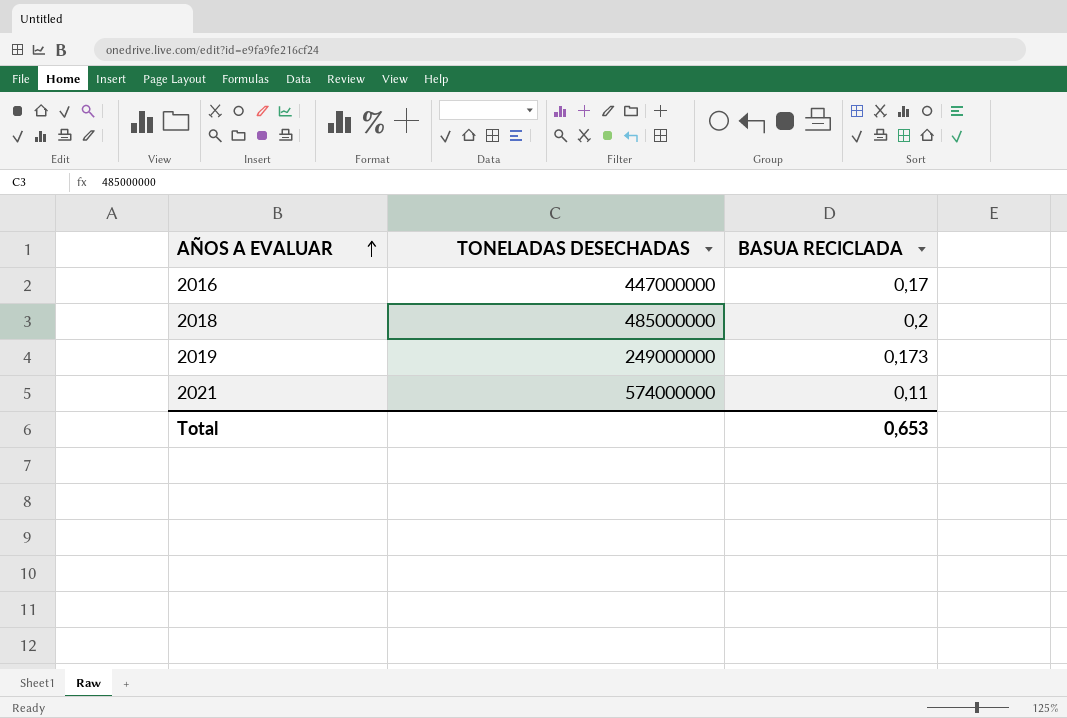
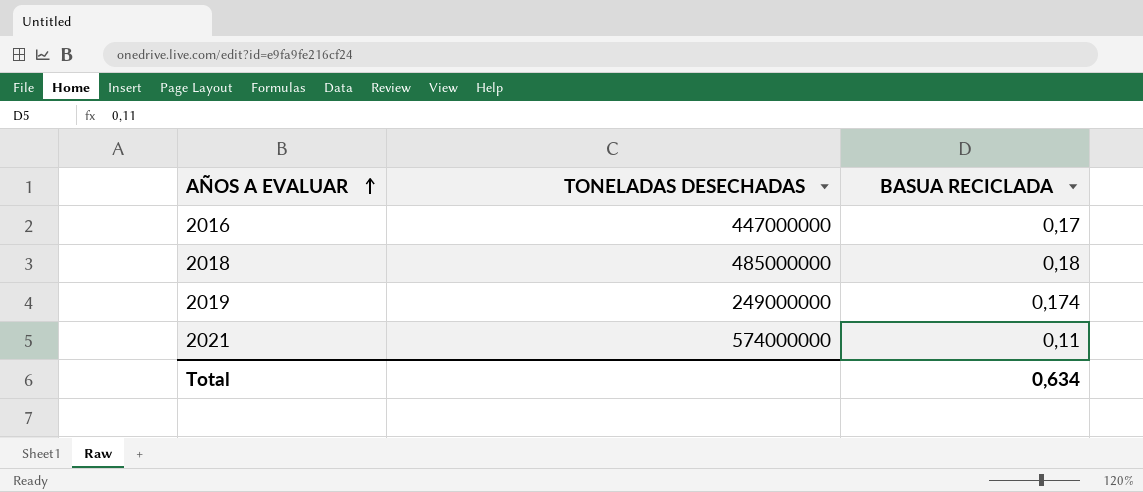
2018 | BASUA RECICLADA: 0,2 -> 0,18
2019 | BASUA RECICLADA: 0,173 -> 0,174
Total | BASUA RECICLADA: 0,653 -> 0,634

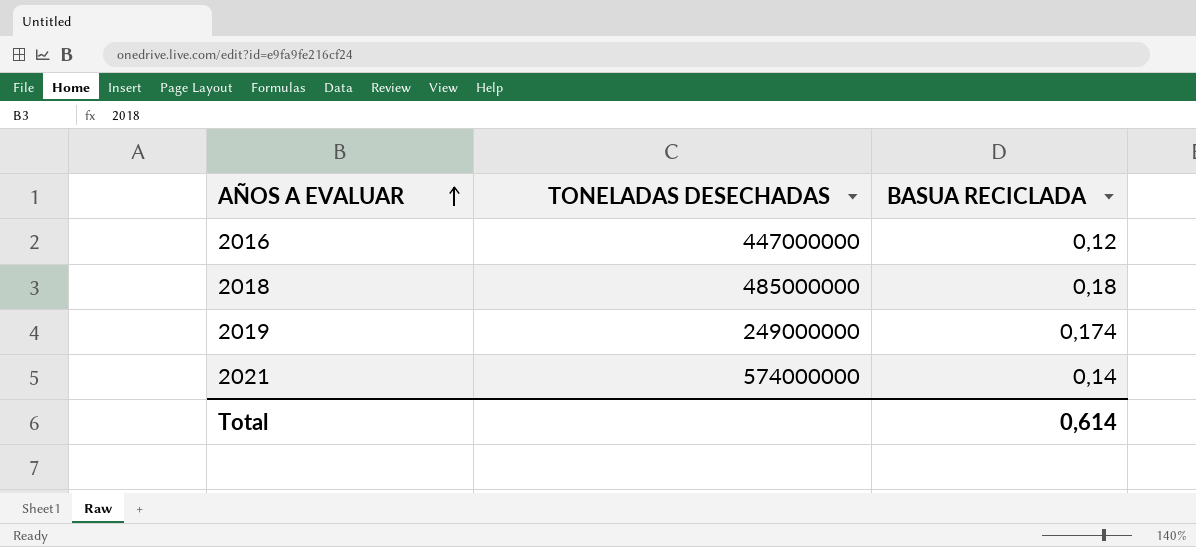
2016 | BASUA RECICLADA: 0,17 -> 0,12
2021 | BASUA RECICLADA: 0,11 -> 0,14
Total | BASUA RECICLADA: 0,634 -> 0,614

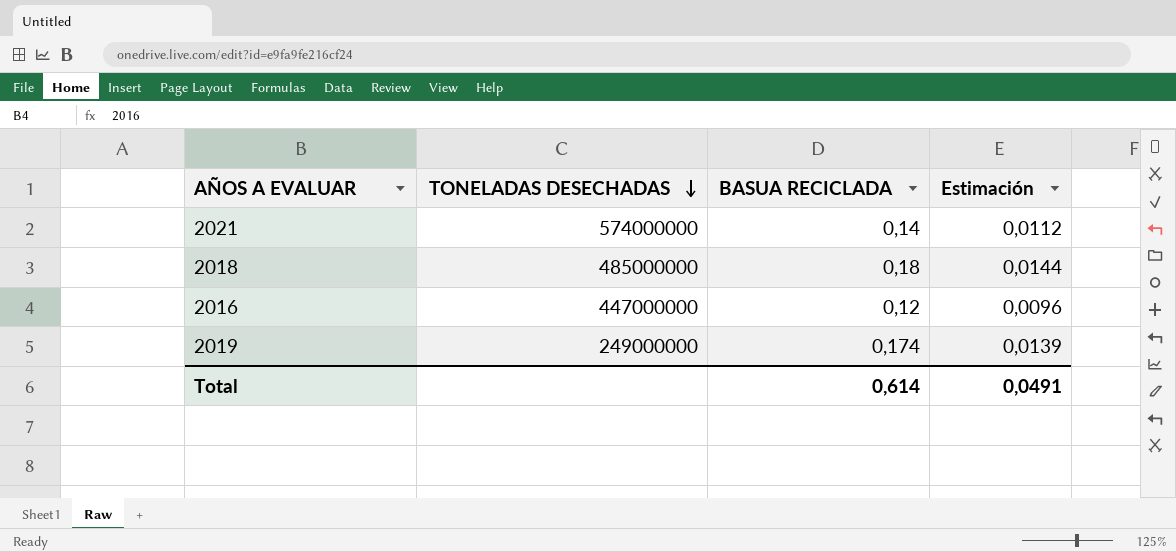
row order: AÑOS A EVALUAR ascending -> TONELADAS DESECHADAS descending
column Estimación | formula: none -> [BASUA RECICLADA] * 0,08

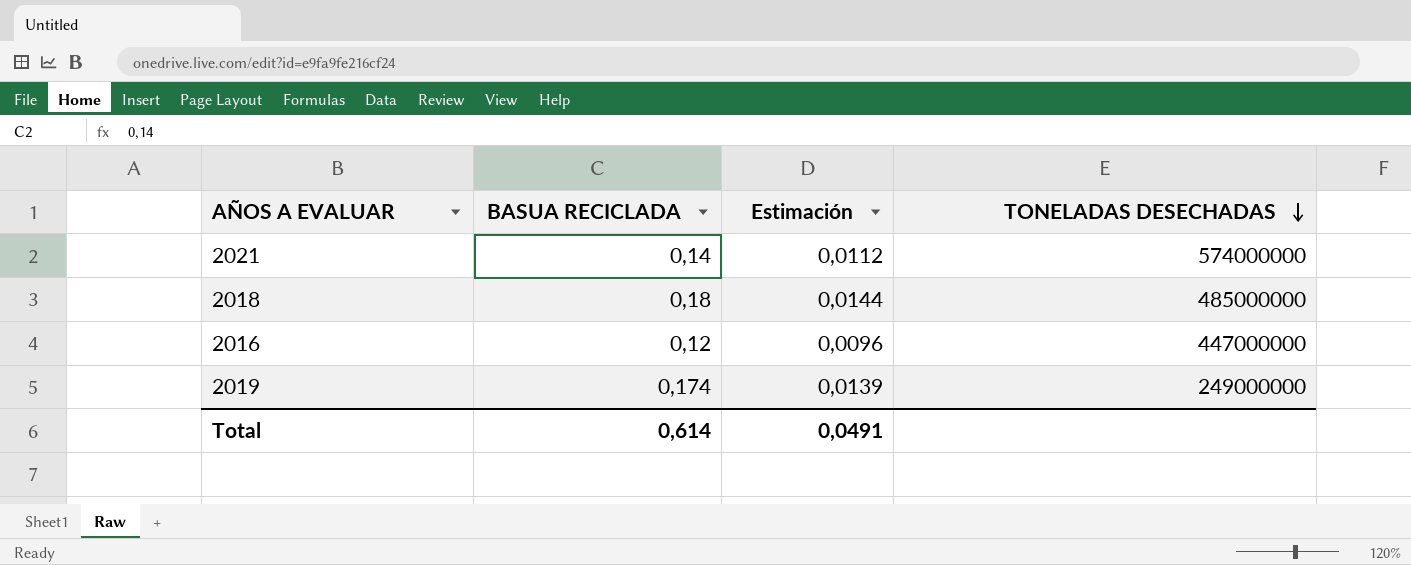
column TONELADAS DESECHADAS | position: 2 -> 4

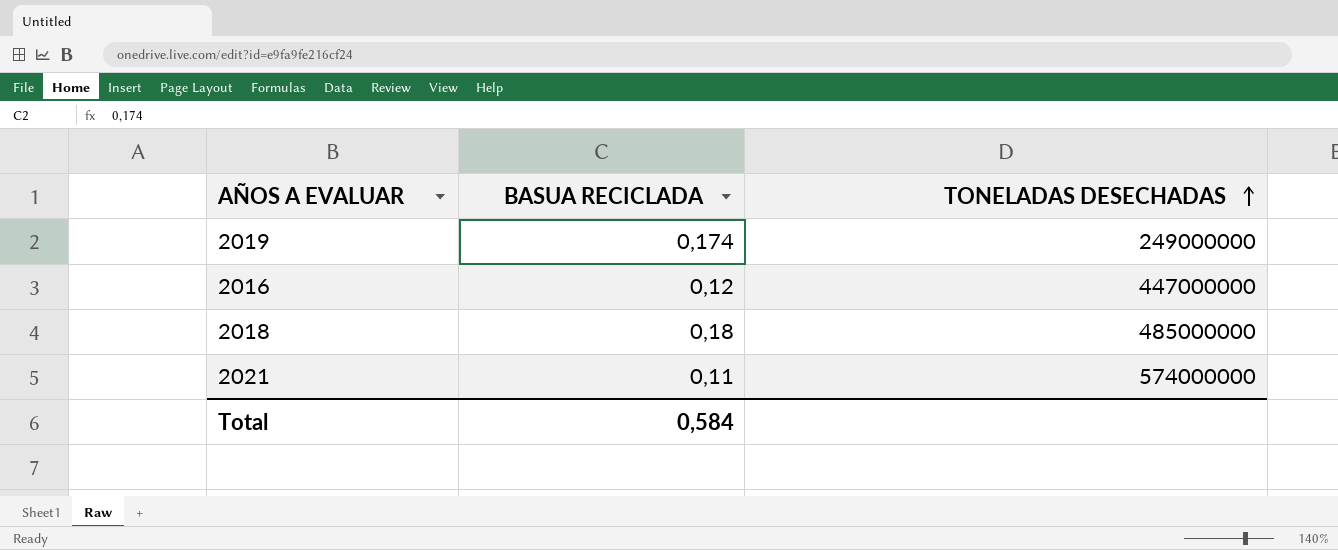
row order: TONELADAS DESECHADAS descending -> TONELADAS DESECHADAS ascending
column Estimación | formula: [BASUA RECICLADA] * 0,08 -> none
2021 | BASUA RECICLADA: 0,14 -> 0,11
Total | BASUA RECICLADA: 0,614 -> 0,584

